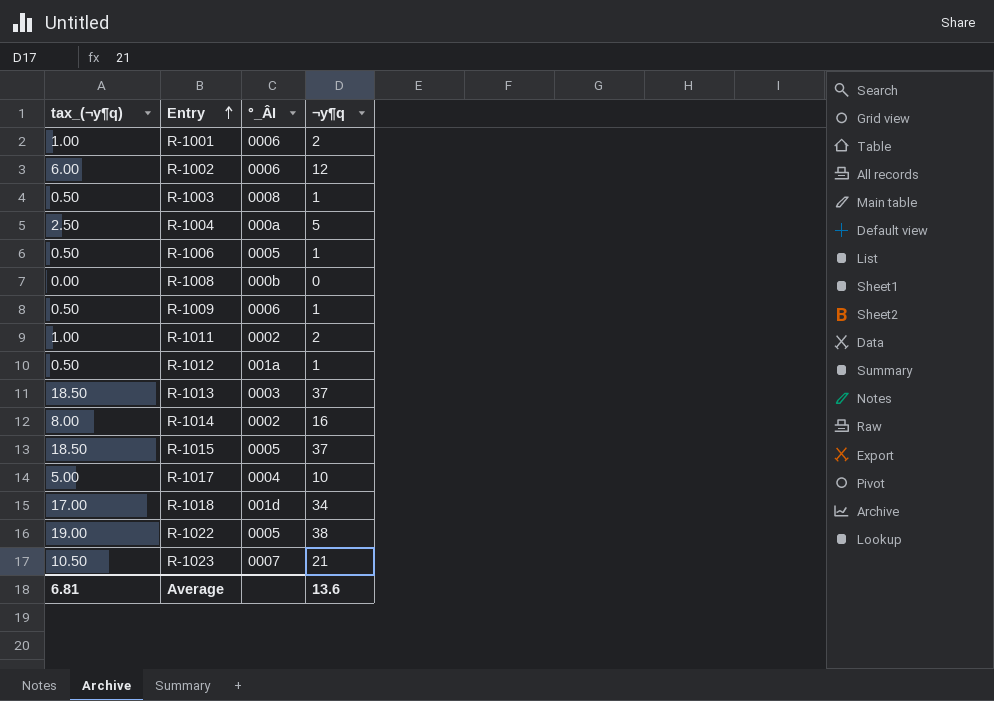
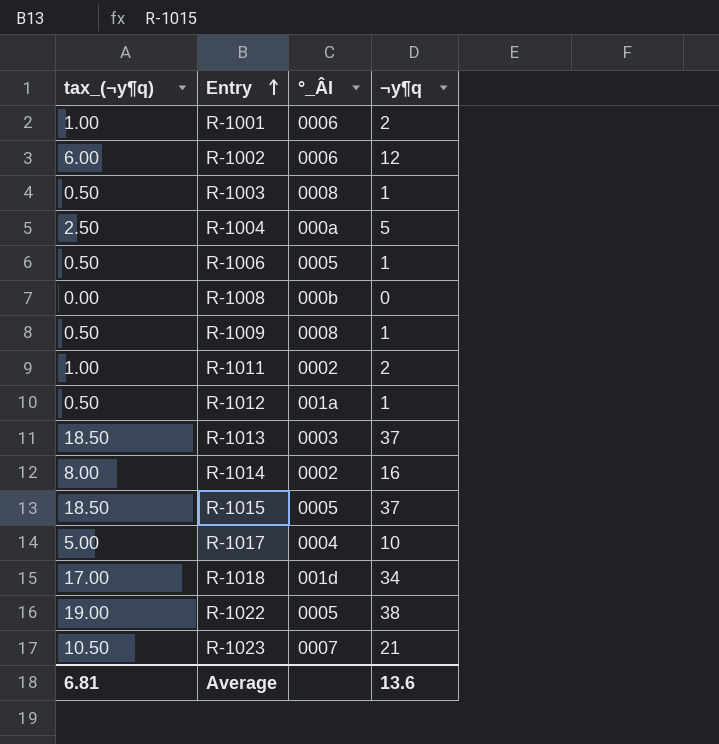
R-1009 | °_ÂI: 0006 -> 0008

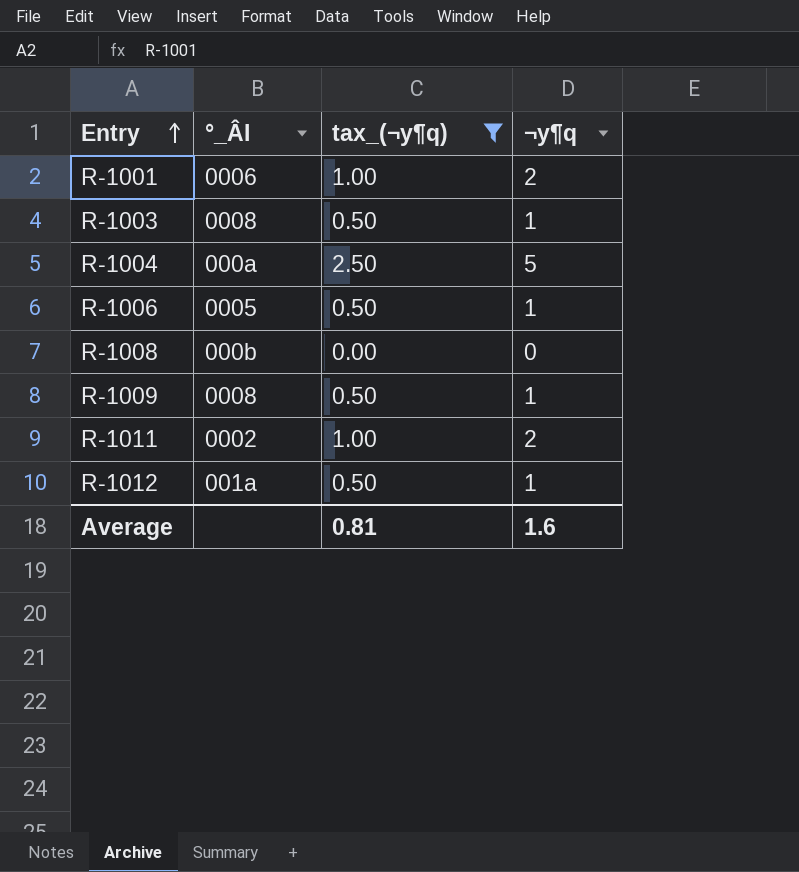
filter: none -> tax_(¬y¶q) <= 2.50
column tax_(¬y¶q) | position: 1 -> 3
Average | tax_(¬y¶q): 6.81 -> 0.81
Average | ¬y¶q: 13.6 -> 1.6

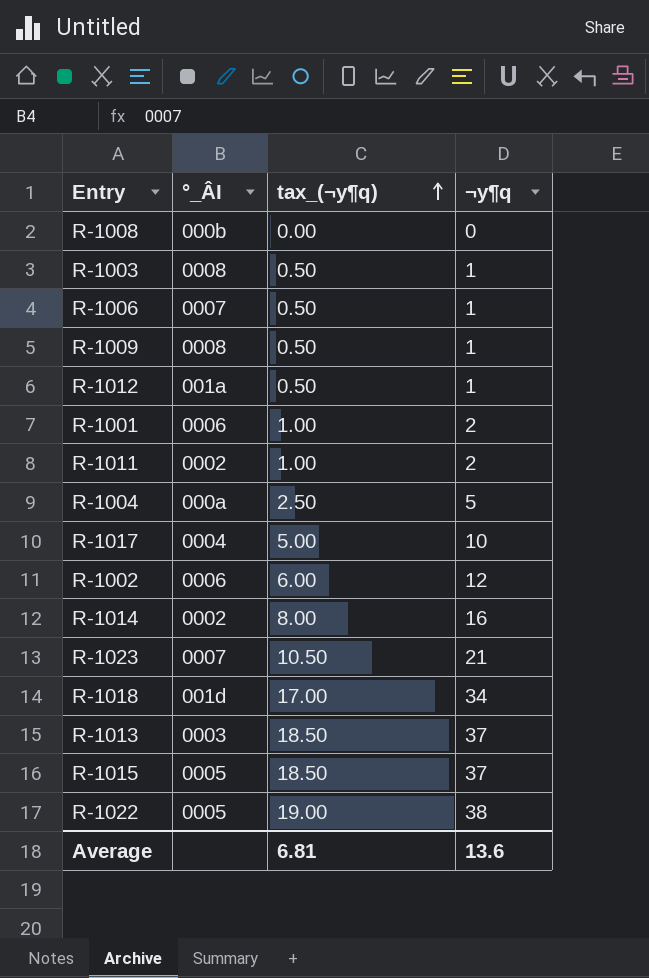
filter: tax_(¬y¶q) <= 2.50 -> none
row order: Entry ascending -> tax_(¬y¶q) ascending
R-1006 | °_ÂI: 0005 -> 0007
Average | tax_(¬y¶q): 0.81 -> 6.81
Average | ¬y¶q: 1.6 -> 13.6

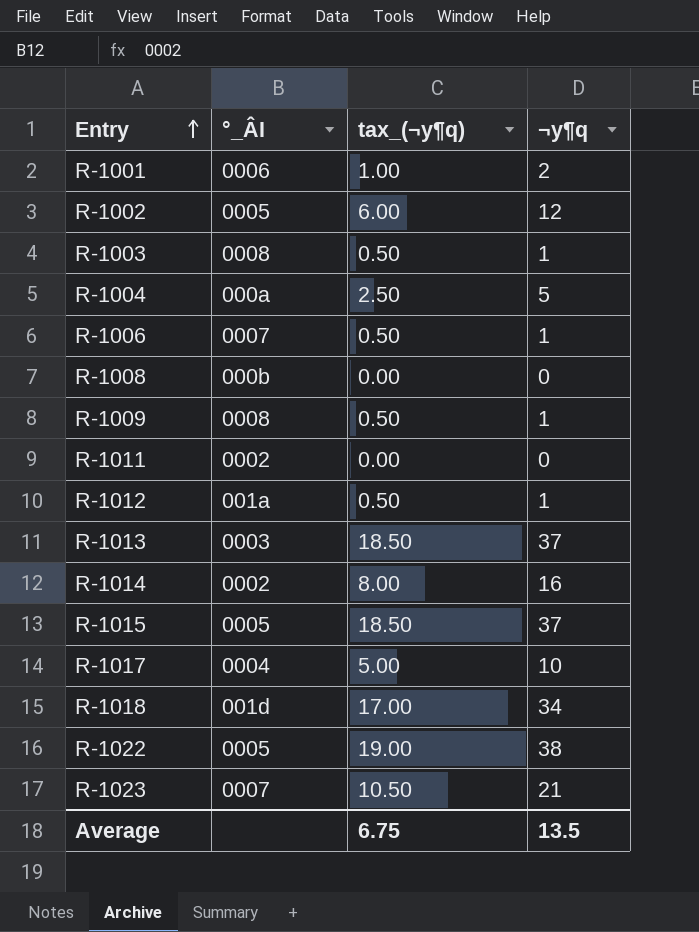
row order: tax_(¬y¶q) ascending -> Entry ascending
R-1002 | °_ÂI: 0006 -> 0005
R-1011 | tax_(¬y¶q): 1.00 -> 0.00
R-1011 | ¬y¶q: 2 -> 0
Average | tax_(¬y¶q): 6.81 -> 6.75
Average | ¬y¶q: 13.6 -> 13.5

